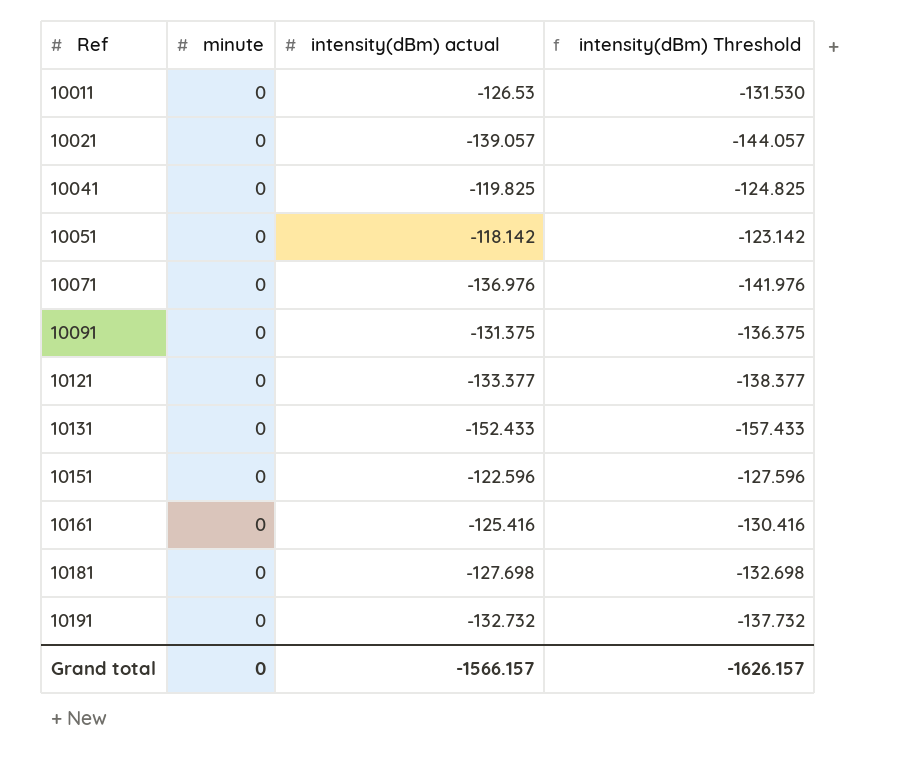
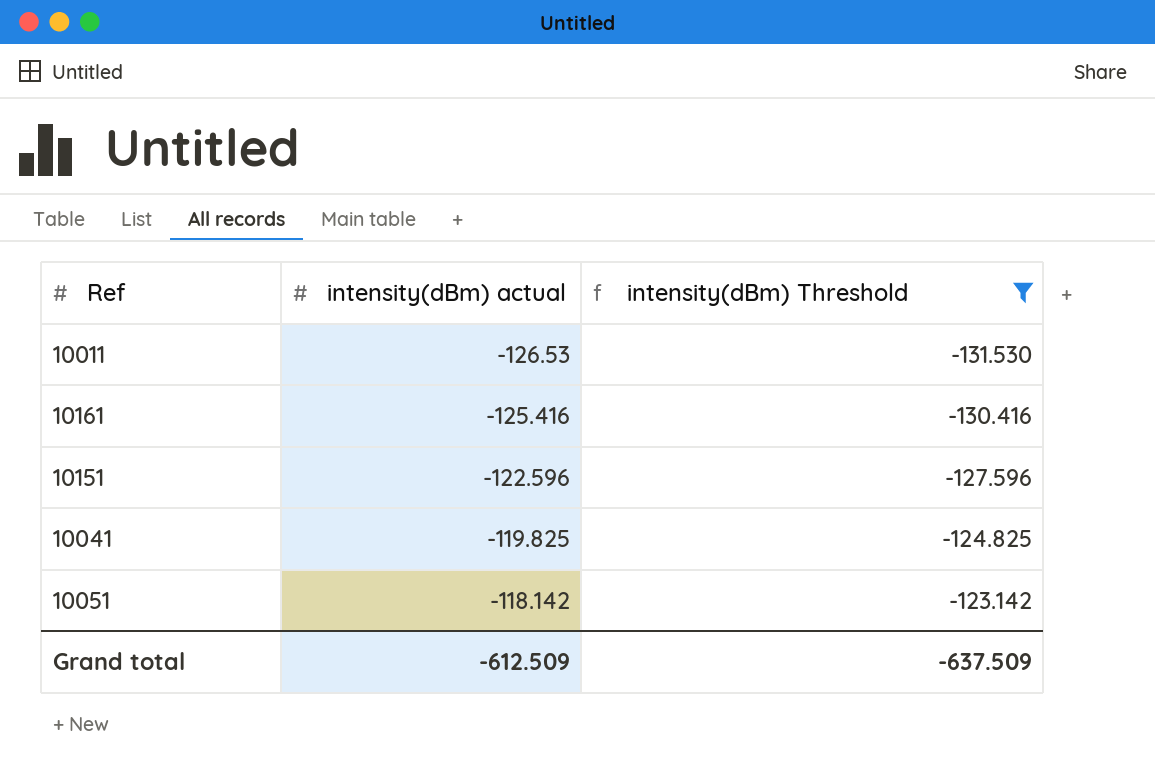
filter: none -> intensity(dBm) Threshold >= -131.530
row order: Ref ascending -> intensity(dBm) actual ascending
column minute | position: 2 -> none
Grand total | intensity(dBm) actual: -1566.157 -> -612.509
Grand total | intensity(dBm) Threshold: -1626.157 -> -637.509

